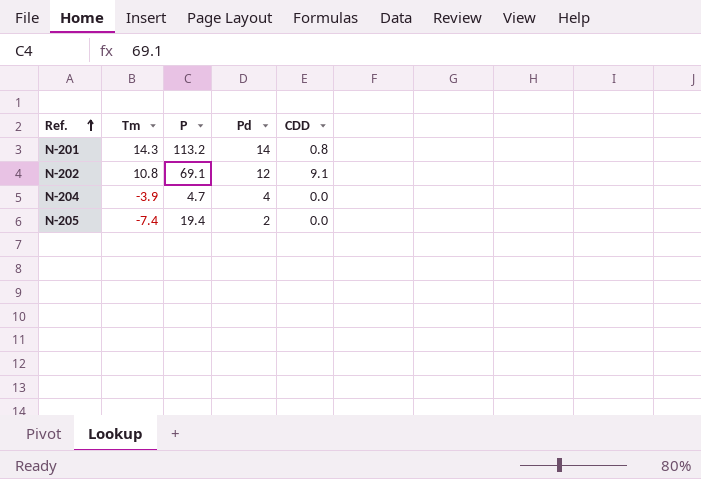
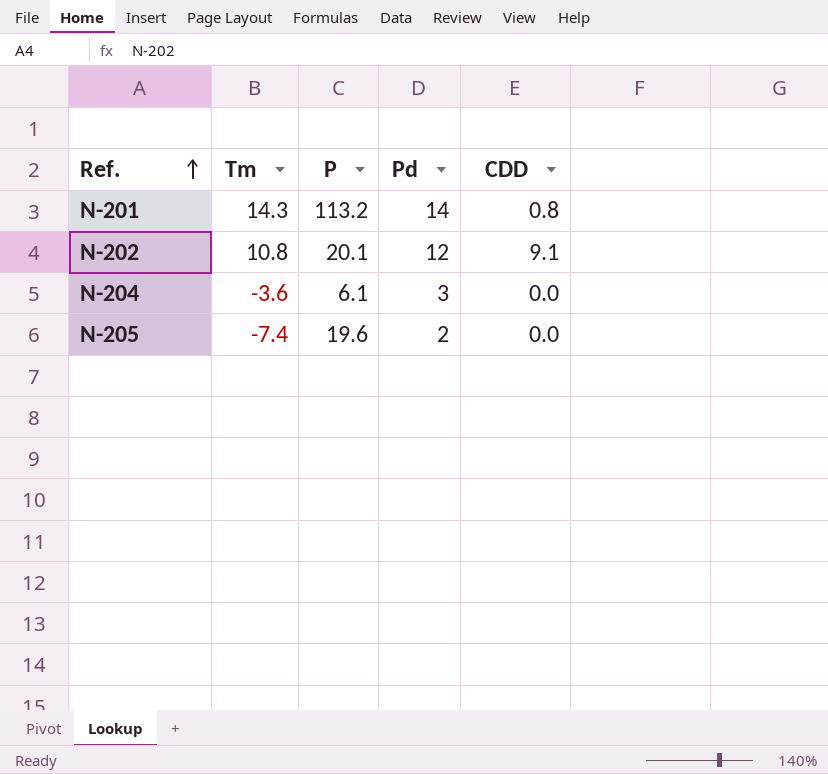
N-202 | P: 69.1 -> 20.1
N-204 | Tm: -3.9 -> -3.6
N-204 | P: 4.7 -> 6.1
N-204 | Pd: 4 -> 3
N-205 | P: 19.4 -> 19.6

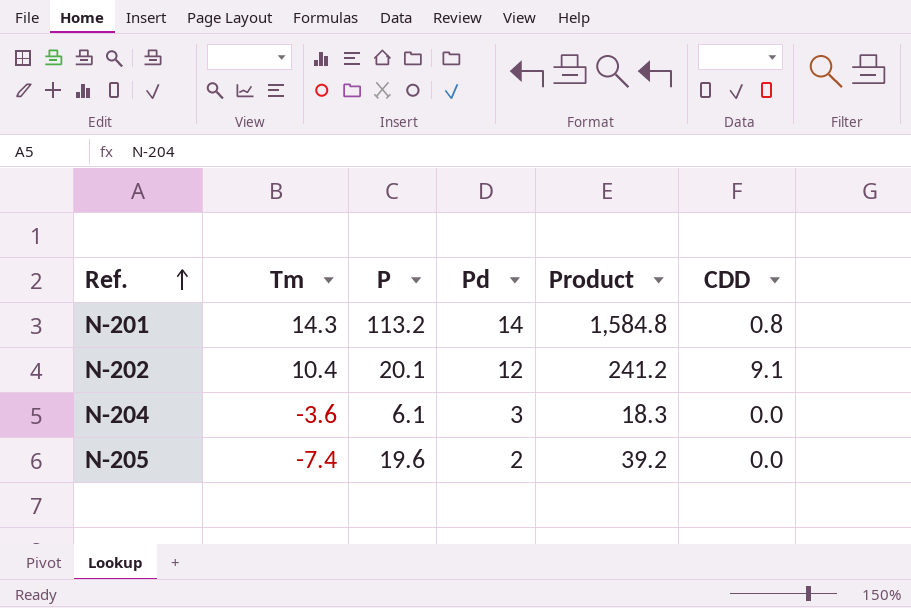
column Product | formula: none -> [P] * [Pd]
N-202 | Tm: 10.8 -> 10.4

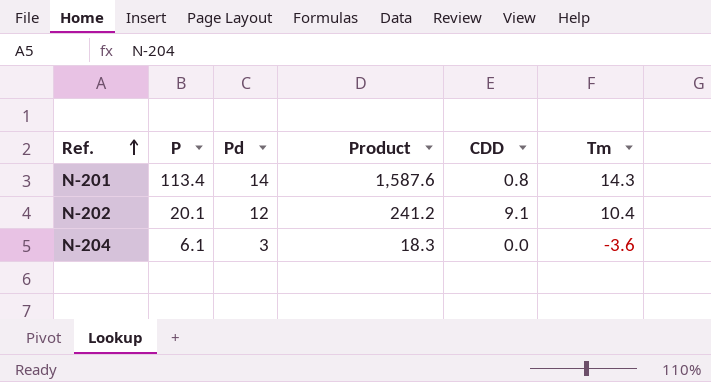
column Tm | position: 2 -> 6
row N-205: -7.4 | 19.6 | 2 | 39.2 | 0.0 -> none
N-201 | P: 113.2 -> 113.4
N-201 | Product: 1,584.8 -> 1,587.6

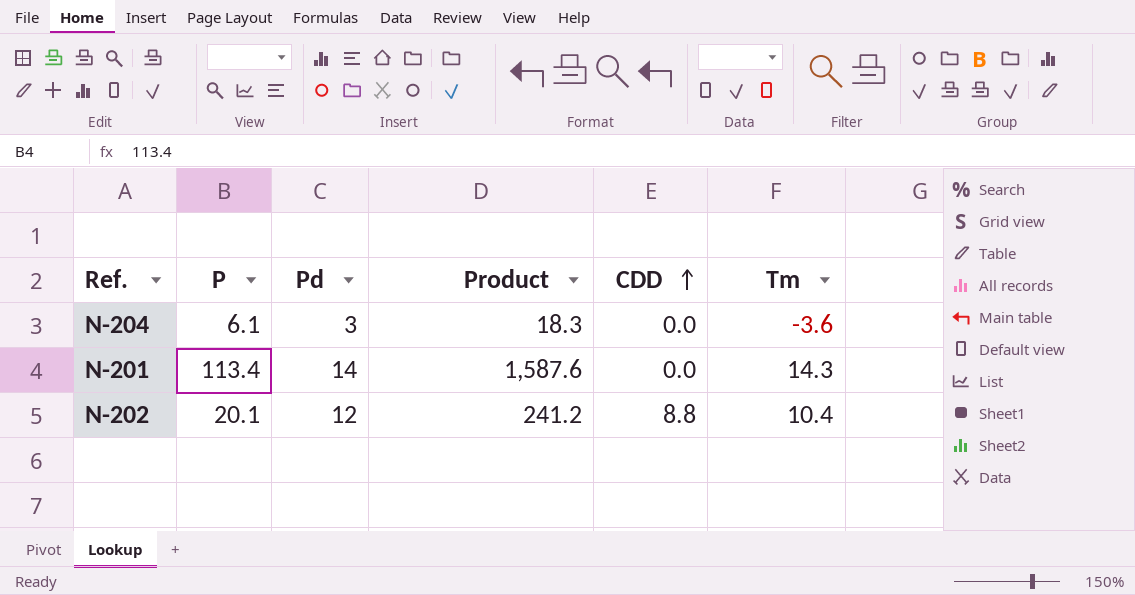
row order: Ref. ascending -> CDD ascending
N-201 | CDD: 0.8 -> 0.0
N-202 | CDD: 9.1 -> 8.8

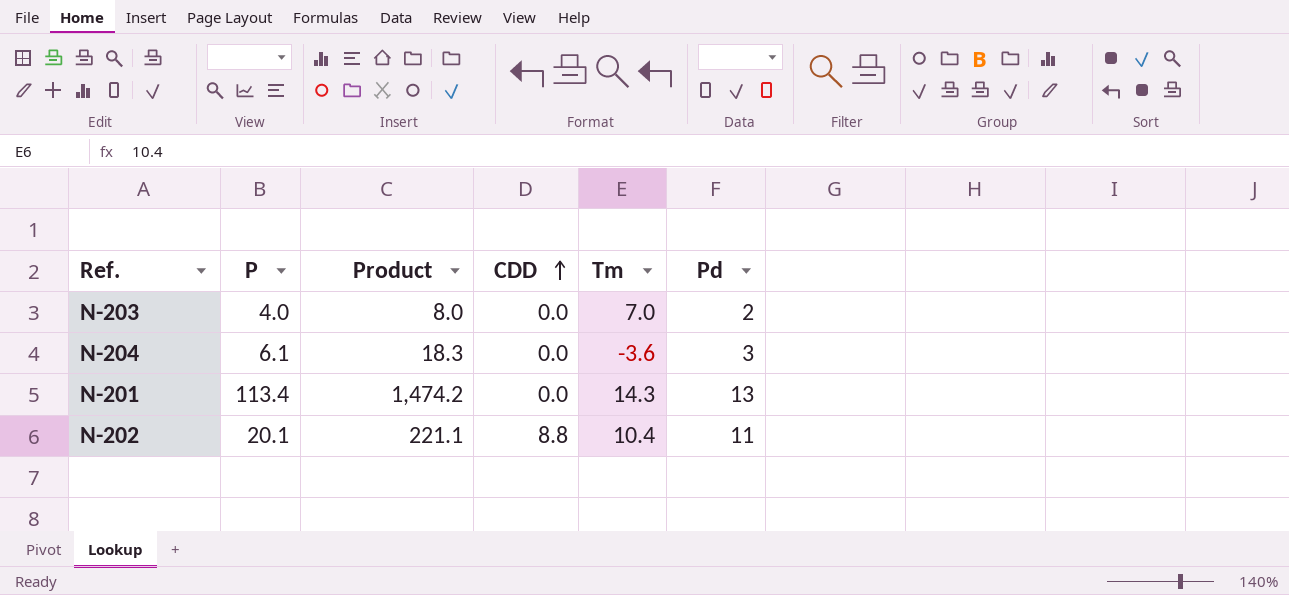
column Pd | position: 3 -> 6
row N-203: none -> 4.0 | 8.0 | 0.0 | 7.0 | 2
N-201 | Product: 1,587.6 -> 1,474.2
N-201 | Pd: 14 -> 13
N-202 | Product: 241.2 -> 221.1
N-202 | Pd: 12 -> 11

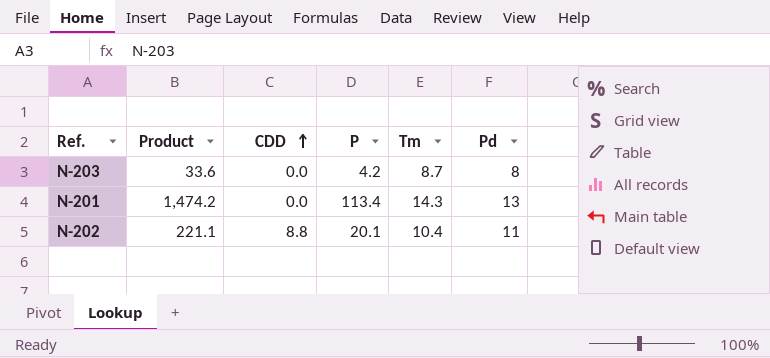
column P | position: 2 -> 4
row N-204: 6.1 | 18.3 | 0.0 | -3.6 | 3 -> none
N-203 | Product: 8.0 -> 33.6
N-203 | P: 4.0 -> 4.2
N-203 | Tm: 7.0 -> 8.7
N-203 | Pd: 2 -> 8

